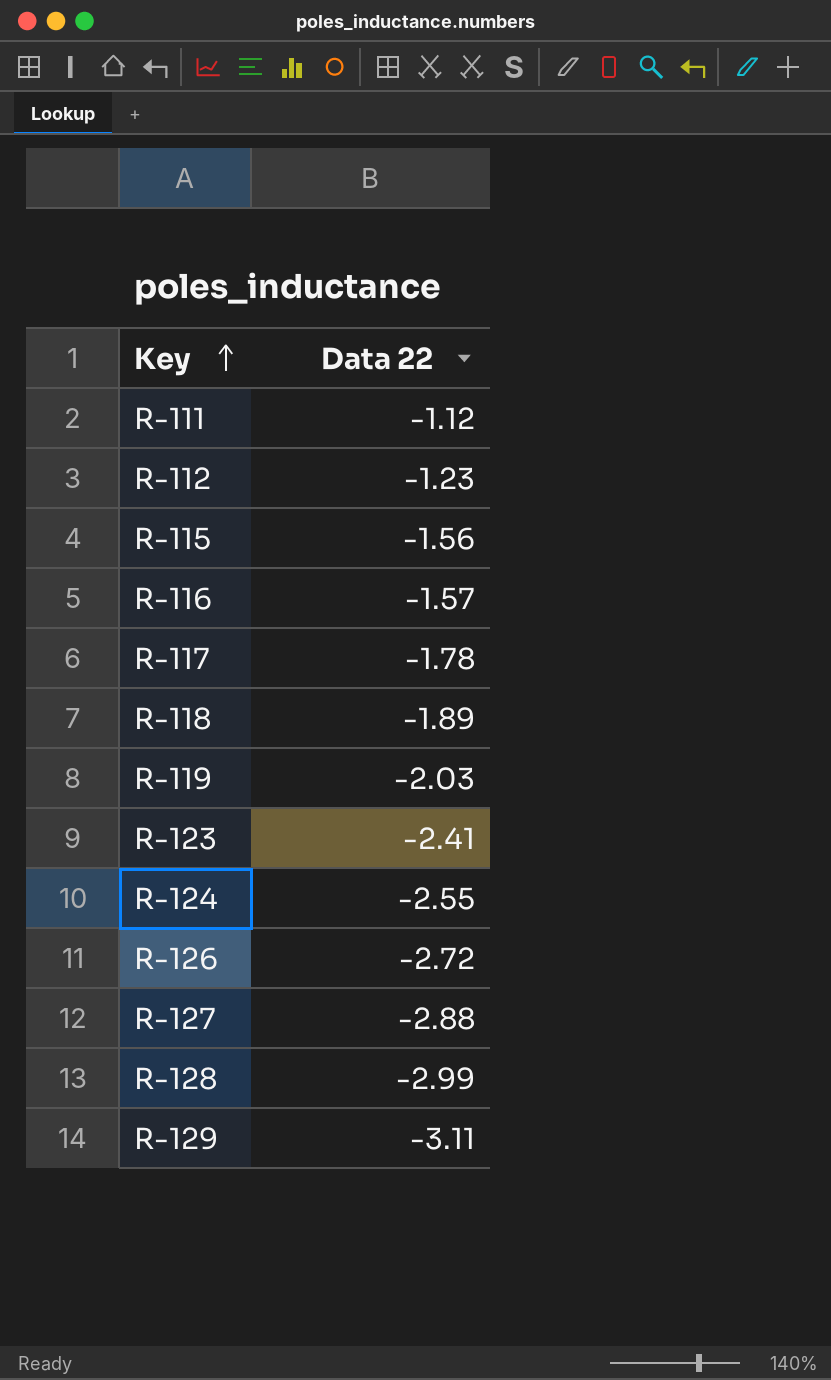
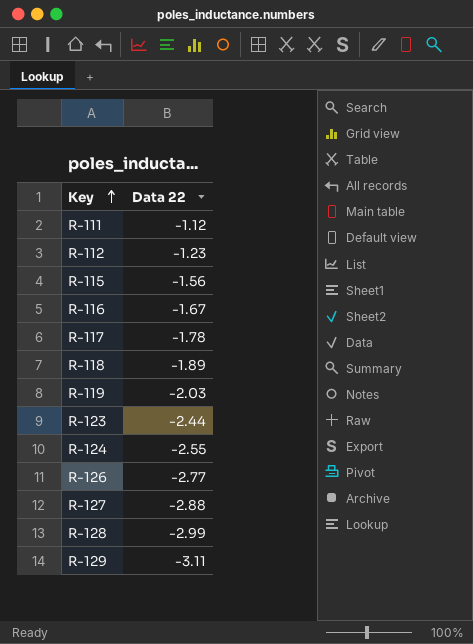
R-116 | Data 22: -1.57 -> -1.67
R-123 | Data 22: -2.41 -> -2.44
R-126 | Data 22: -2.72 -> -2.77

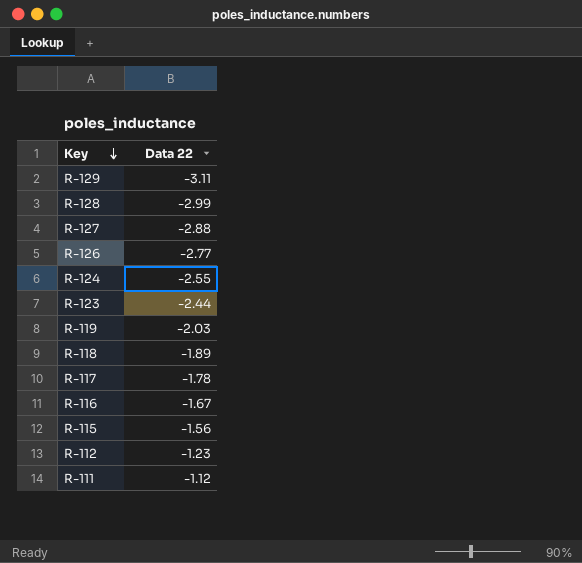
row order: Key ascending -> Key descending

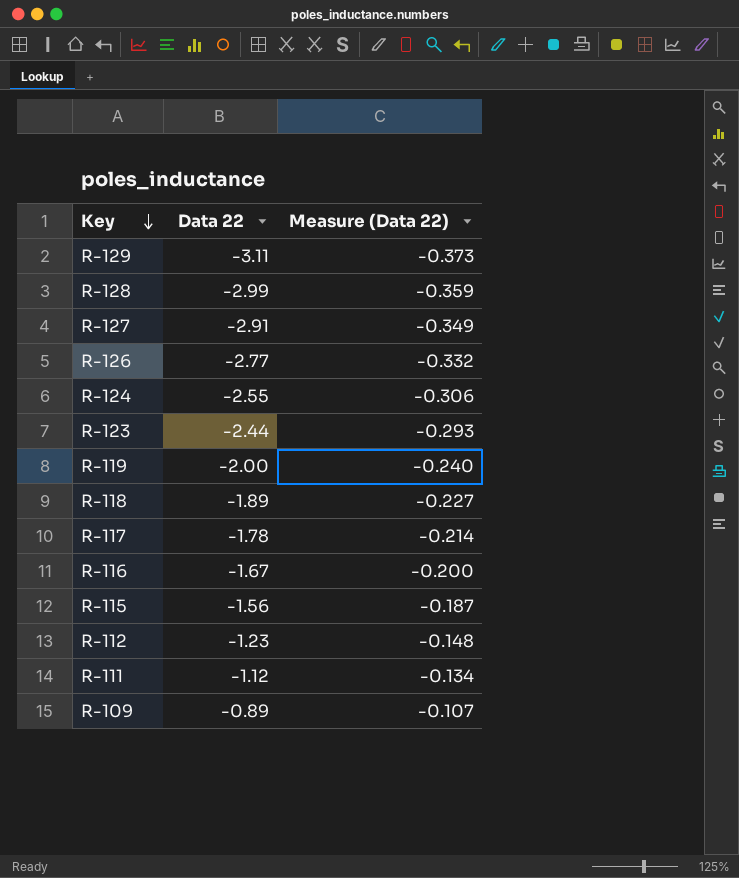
column Measure (Data 22) | formula: none -> [Data 22] * 0.12
R-127 | Data 22: -2.88 -> -2.91
R-119 | Data 22: -2.03 -> -2.00
row R-109: none -> -0.89 | -0.107

